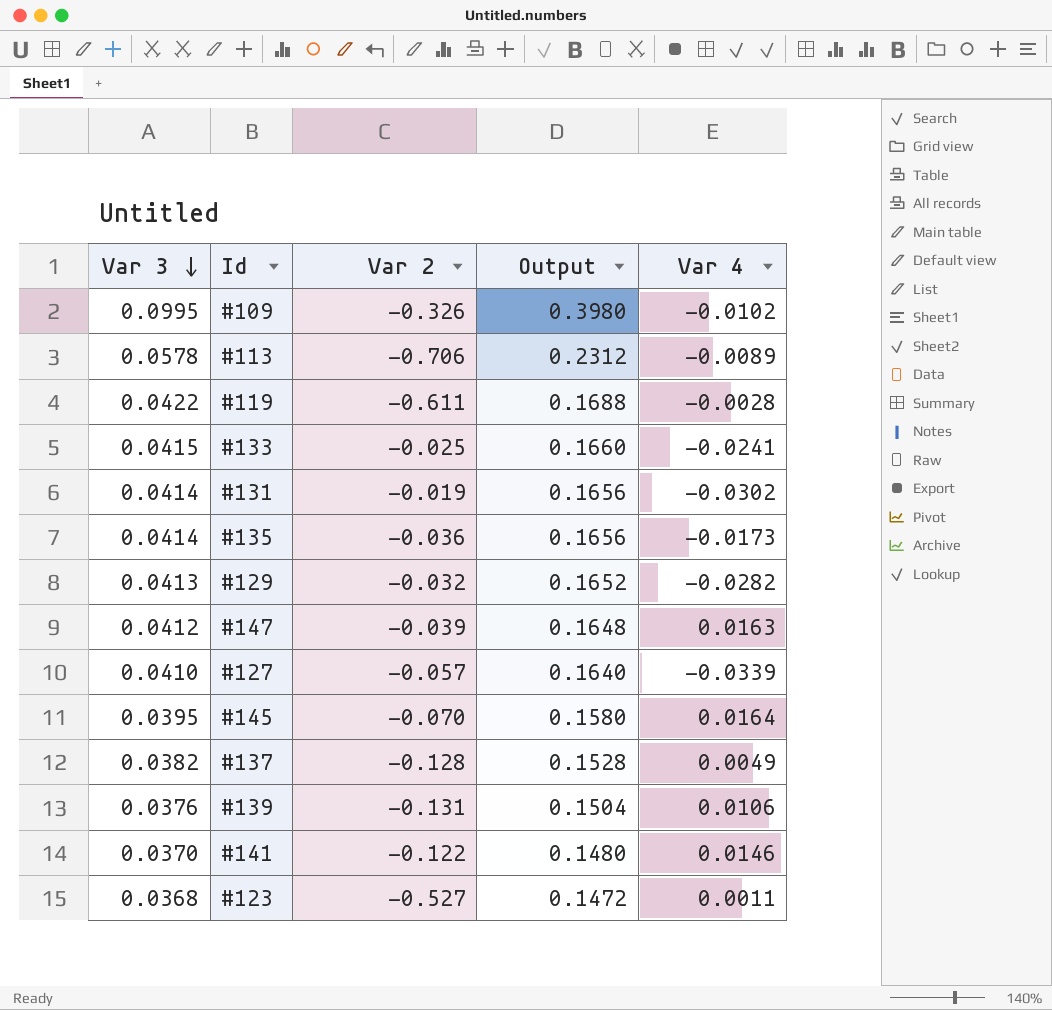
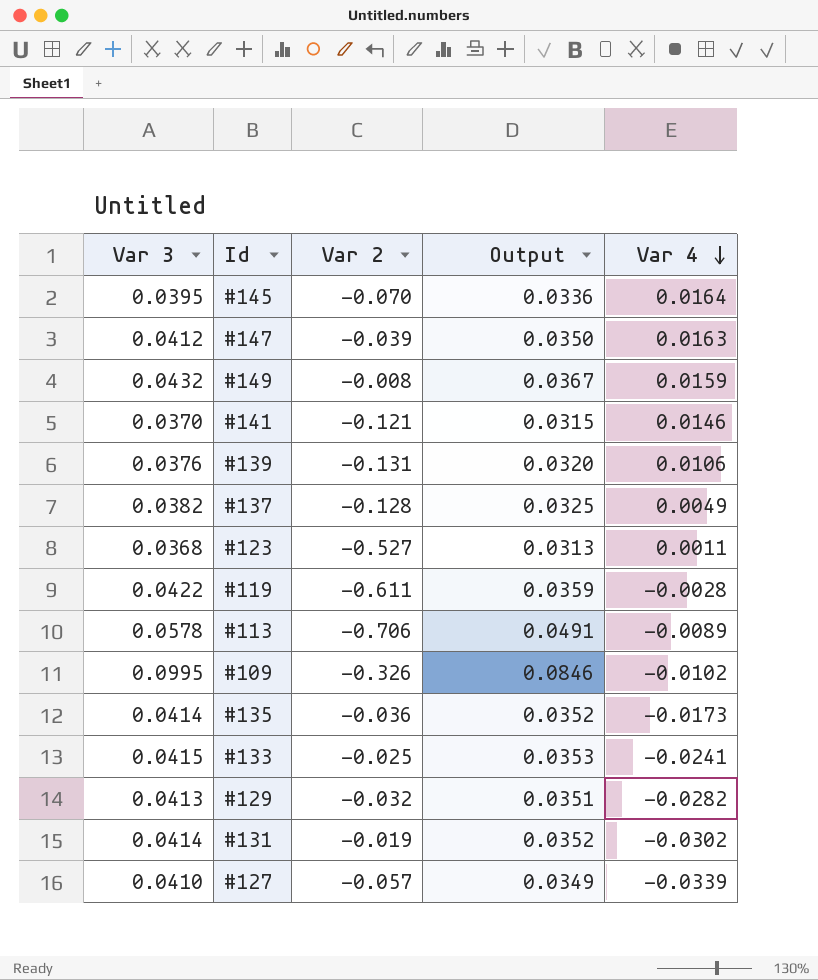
row order: Var 3 descending -> Var 4 descending
column Output | formula: [Var 3] * 4 -> [Var 3] * 0.85
row #149: none -> 0.0432 | -0.008 | 0.0367 | 0.0159
#141 | Var 2: -0.122 -> -0.121

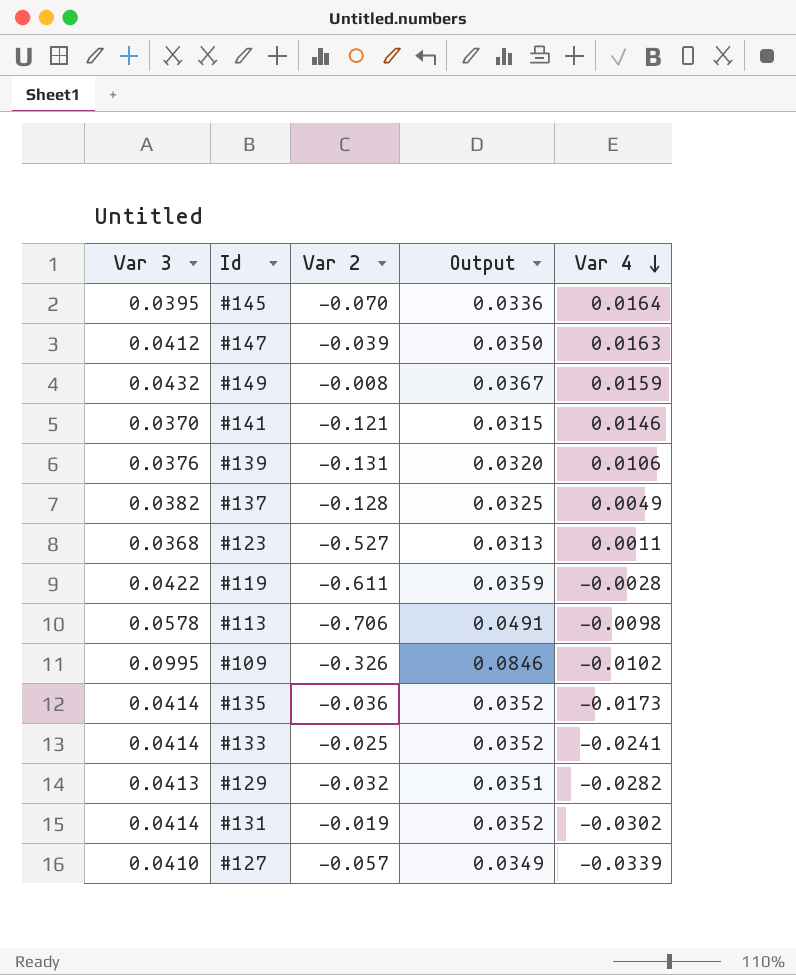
#113 | Var 4: -0.0089 -> -0.0098
#133 | Var 3: 0.0415 -> 0.0414
#133 | Output: 0.0353 -> 0.0352

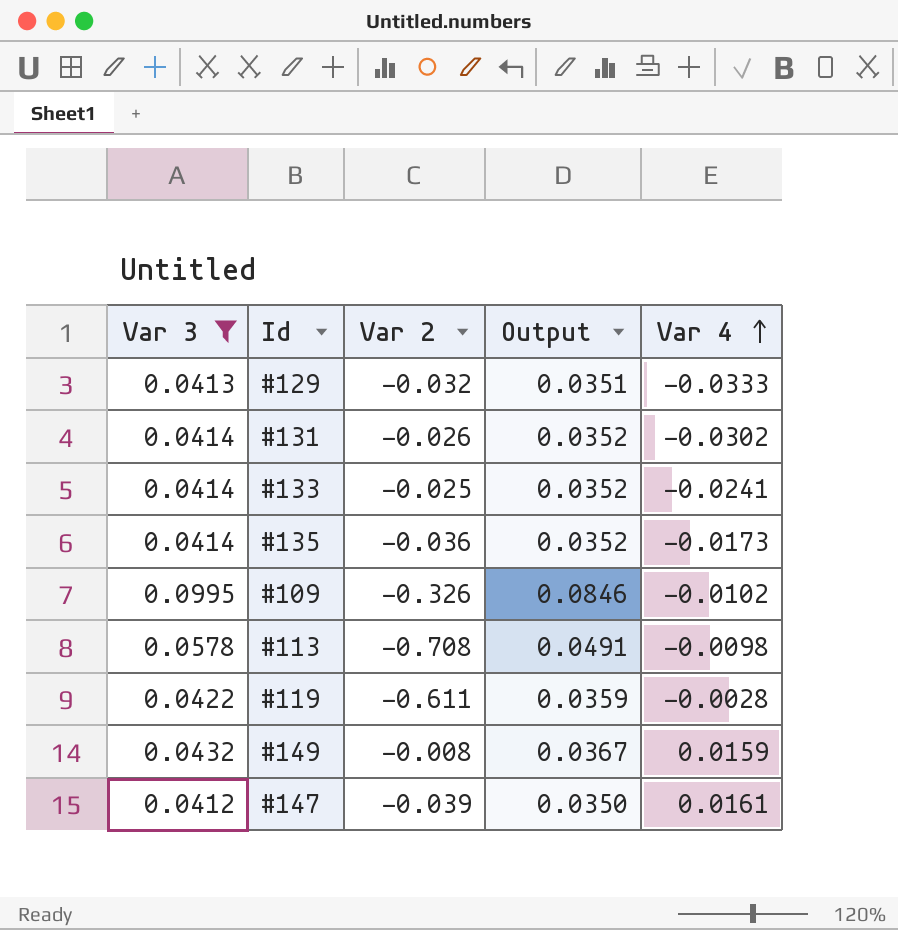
filter: none -> Var 3 >= 0.0412
row order: Var 4 descending -> Var 4 ascending
#129 | Var 4: -0.0282 -> -0.0333
#131 | Var 2: -0.019 -> -0.026
#113 | Var 2: -0.706 -> -0.708
#147 | Var 4: 0.0163 -> 0.0161

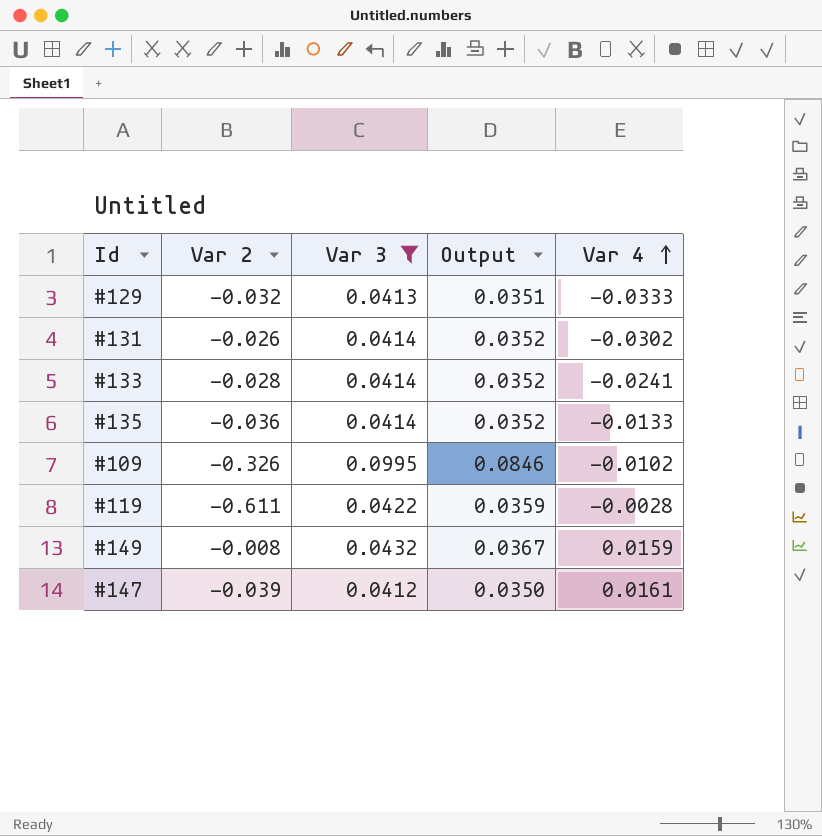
column Var 3 | position: 1 -> 3
row #113: 0.0578 | -0.708 | 0.0491 | -0.0098 -> none
#133 | Var 2: -0.025 -> -0.028
#135 | Var 4: -0.0173 -> -0.0133

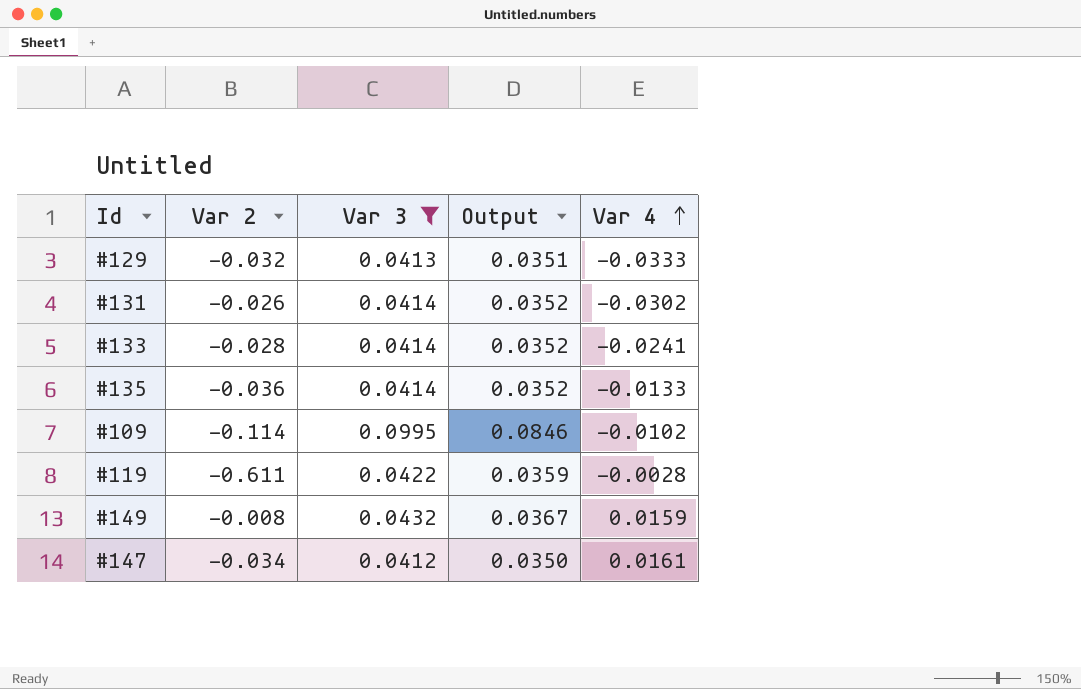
#109 | Var 2: -0.326 -> -0.114
#147 | Var 2: -0.039 -> -0.034

